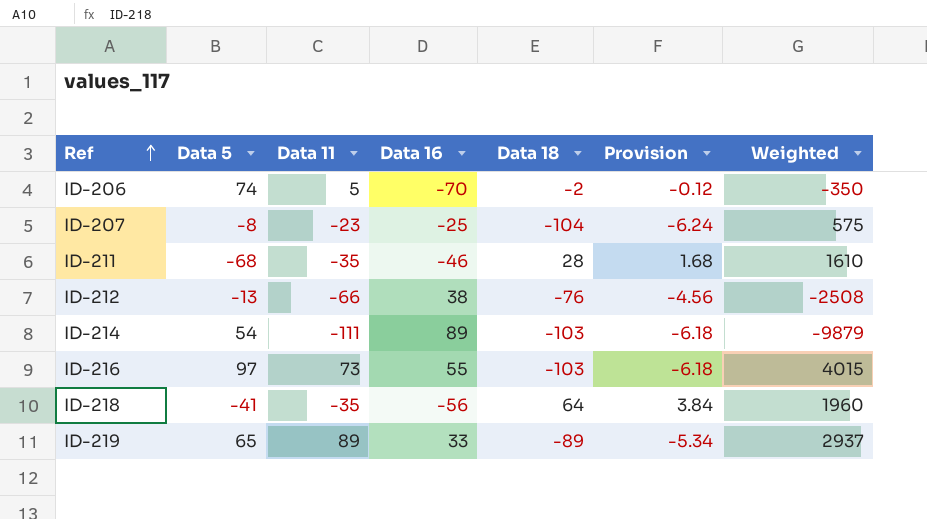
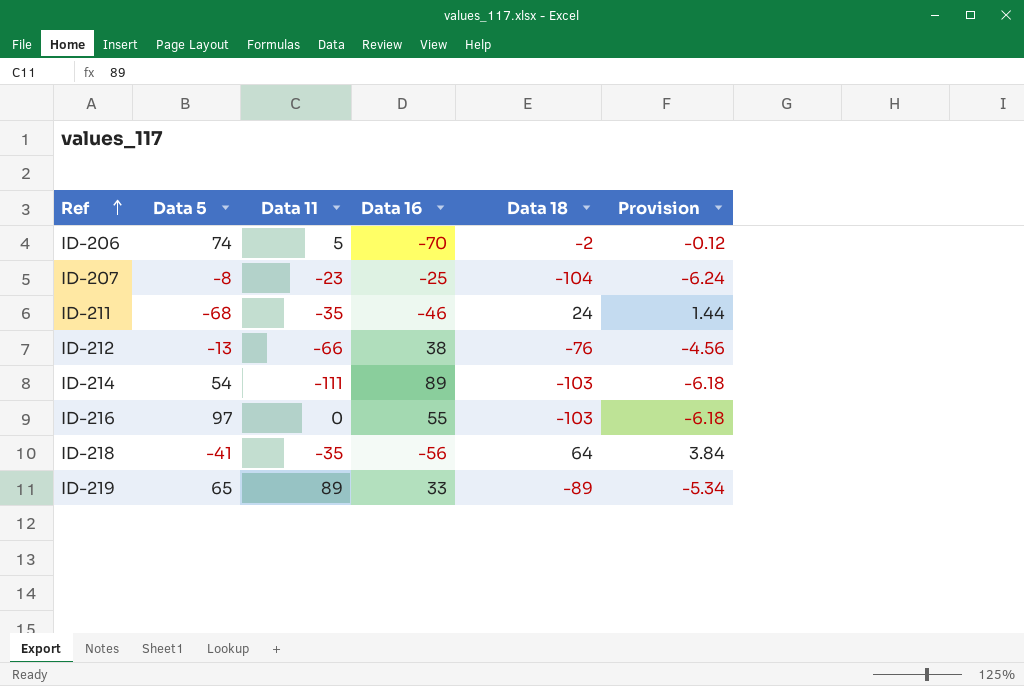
column Weighted | formula: [Data 11] * [Data 16] -> none
ID-211 | Data 18: 28 -> 24
ID-211 | Provision: 1.68 -> 1.44
ID-216 | Data 11: 73 -> 0

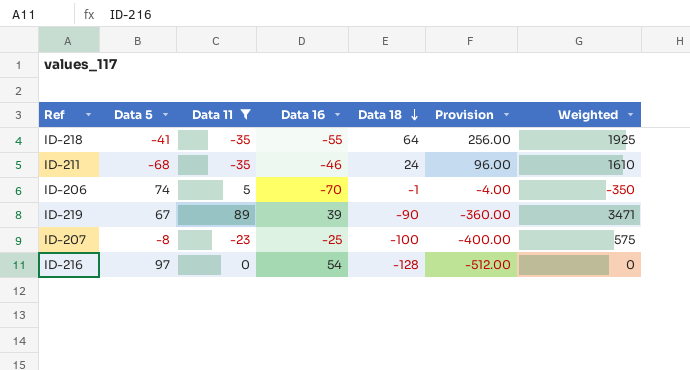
filter: none -> Data 11 >= -35
row order: Ref ascending -> Data 18 descending
column Provision | formula: [Data 18] * 0.06 -> [Data 18] * 4
column Weighted | formula: none -> [Data 11] * [Data 16]
ID-218 | Data 16: -56 -> -55
ID-206 | Data 18: -2 -> -1
ID-219 | Data 5: 65 -> 67
ID-219 | Data 16: 33 -> 39
ID-219 | Data 18: -89 -> -90
ID-207 | Data 18: -104 -> -100
ID-216 | Data 16: 55 -> 54
ID-216 | Data 18: -103 -> -128

